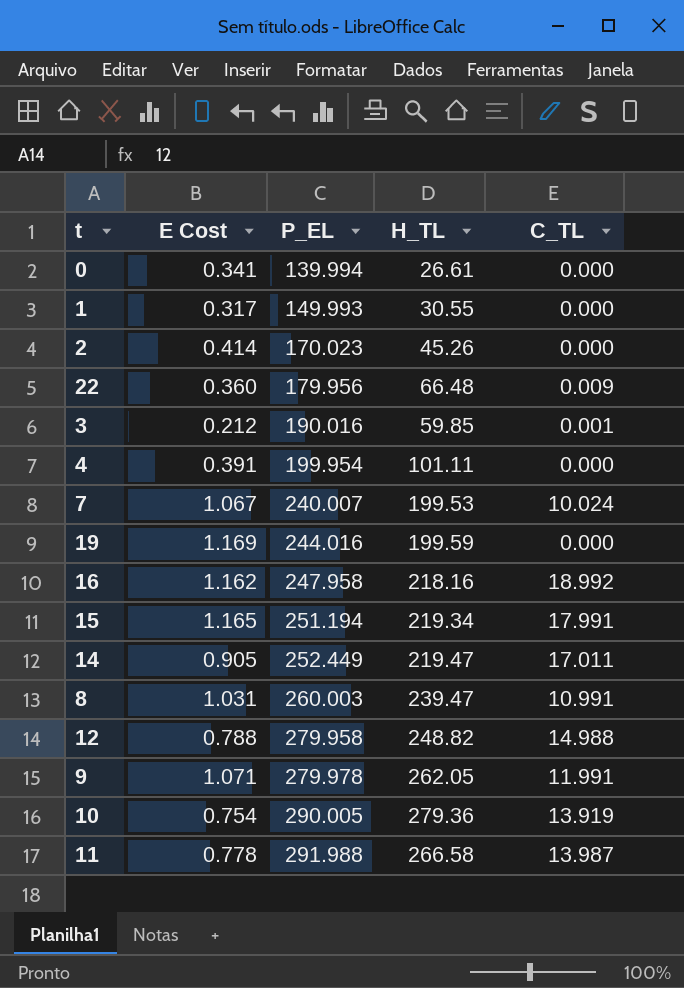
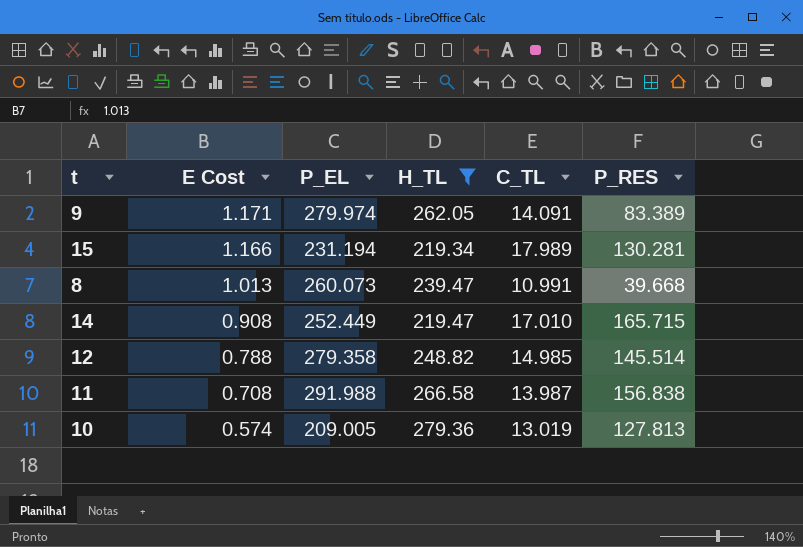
filter: none -> H_TL >= 219.34
row order: P_EL ascending -> E Cost descending
column P_RES | position: none -> 6
9 | E Cost: 1.071 -> 1.171
9 | P_EL: 279.978 -> 279.974
9 | C_TL: 11.991 -> 14.091
15 | E Cost: 1.165 -> 1.166
15 | P_EL: 251.194 -> 231.194
15 | C_TL: 17.991 -> 17.989
8 | E Cost: 1.031 -> 1.013
8 | P_EL: 260.003 -> 260.073
14 | E Cost: 0.905 -> 0.908
14 | C_TL: 17.011 -> 17.010
12 | P_EL: 279.958 -> 279.358
12 | C_TL: 14.988 -> 14.985
11 | E Cost: 0.778 -> 0.708
10 | E Cost: 0.754 -> 0.574
10 | P_EL: 290.005 -> 209.005
10 | C_TL: 13.919 -> 13.019

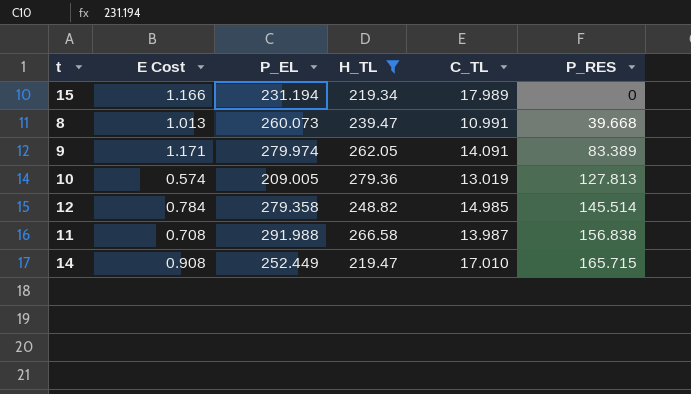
row order: E Cost descending -> P_RES ascending
15 | P_RES: 130.281 -> 0
12 | E Cost: 0.788 -> 0.784

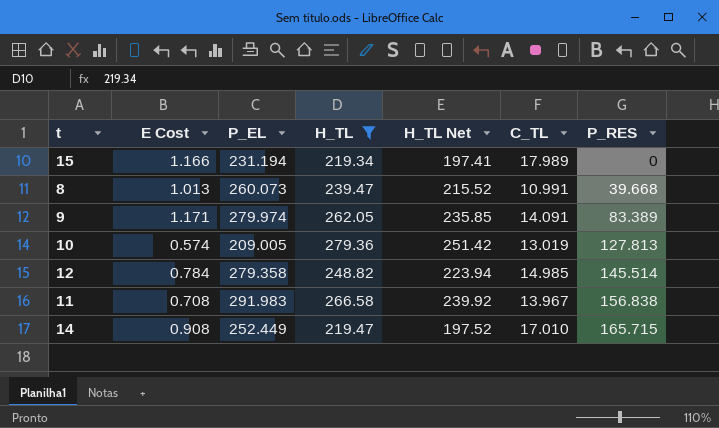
column H_TL Net | formula: none -> [H_TL] * 0.9
11 | P_EL: 291.988 -> 291.983
11 | C_TL: 13.987 -> 13.967

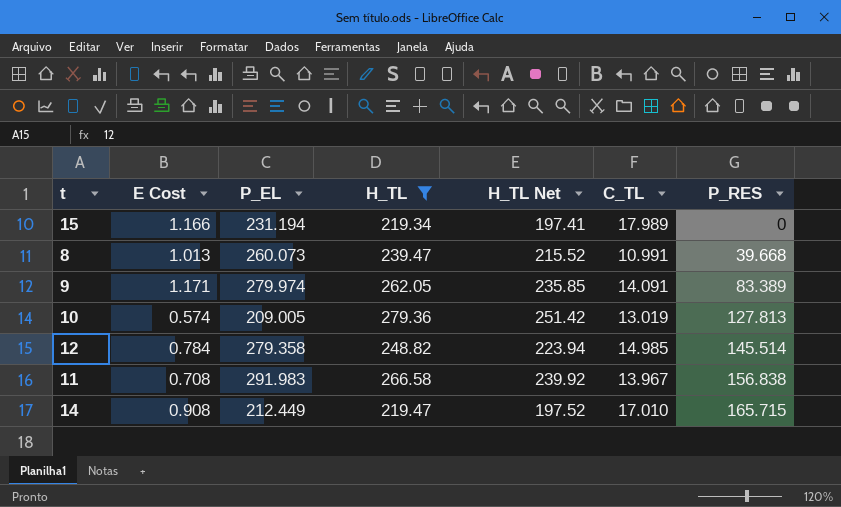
14 | P_EL: 252.449 -> 212.449

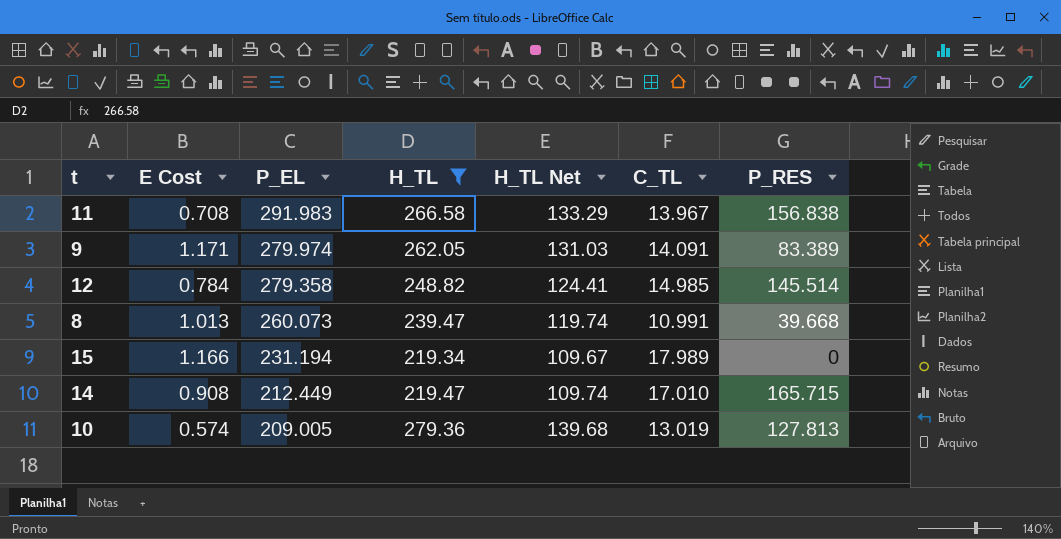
row order: P_RES ascending -> P_EL descending
column H_TL Net | formula: [H_TL] * 0.9 -> [H_TL] * 0.5

